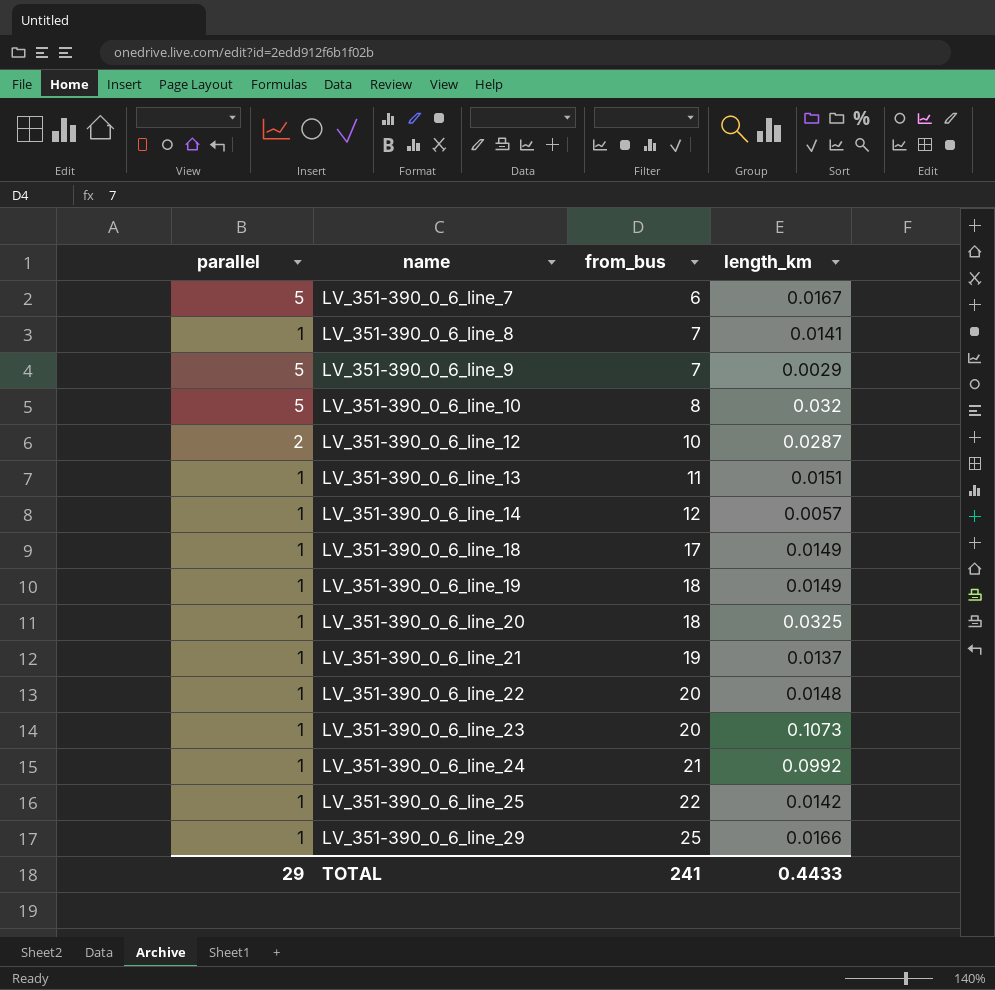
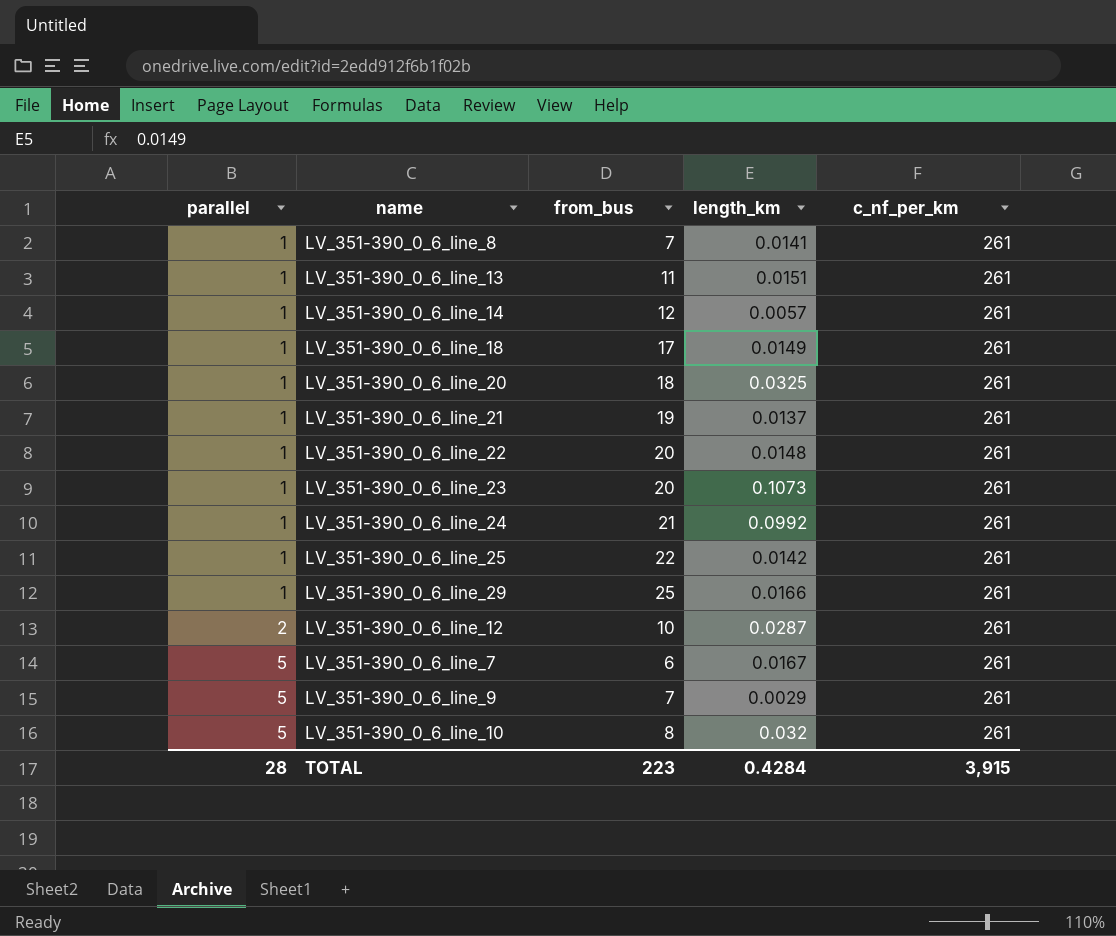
row order: name ascending -> parallel ascending
column c_nf_per_km | position: none -> 5
row LV_351-390_0_6_line_19: 1 | 18 | 0.0149 -> none
TOTAL | parallel: 29 -> 28
TOTAL | from_bus: 241 -> 223
TOTAL | length_km: 0.4433 -> 0.4284

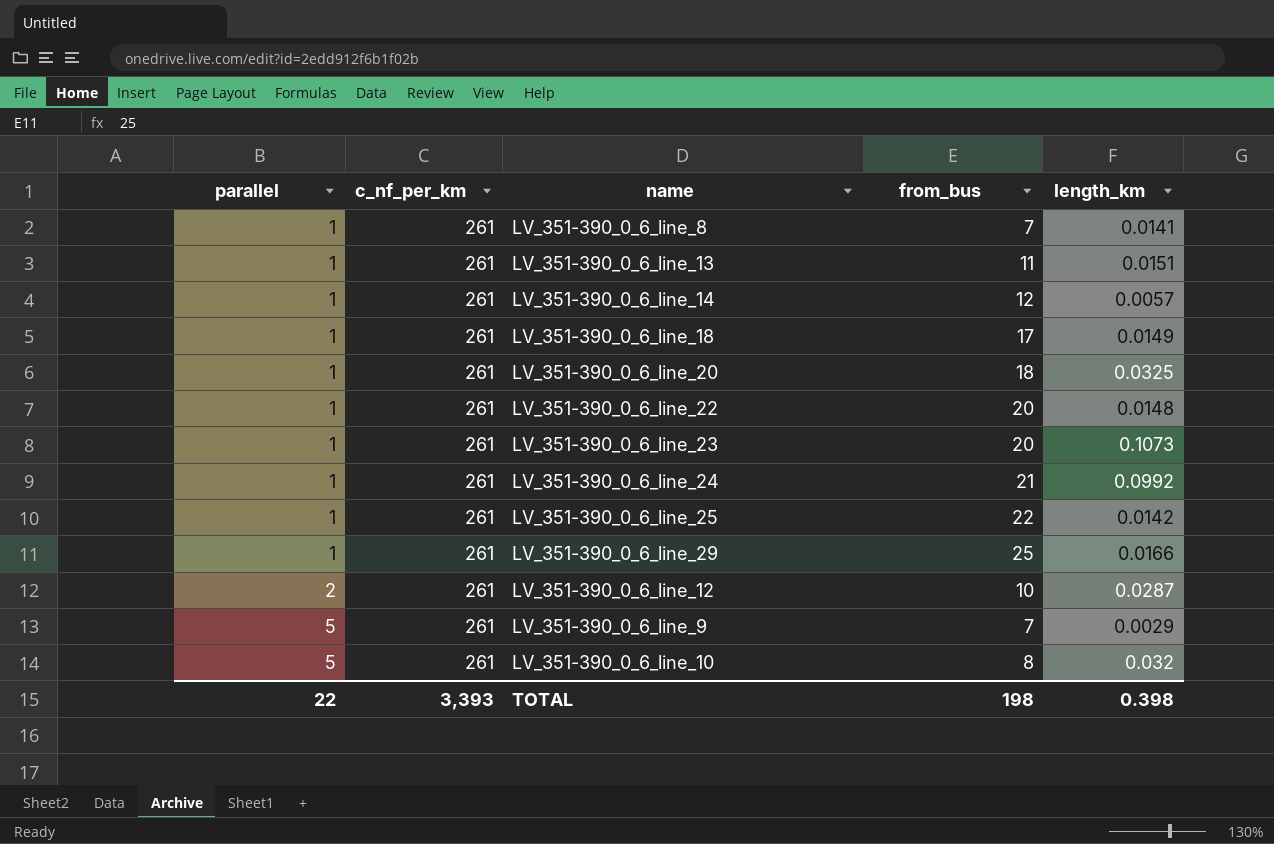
column c_nf_per_km | position: 5 -> 2
row LV_351-390_0_6_line_21: 1 | 19 | 0.0137 | 261 -> none
row LV_351-390_0_6_line_7: 5 | 6 | 0.0167 | 261 -> none
TOTAL | parallel: 28 -> 22
TOTAL | c_nf_per_km: 3,915 -> 3,393
TOTAL | from_bus: 223 -> 198
TOTAL | length_km: 0.4284 -> 0.398

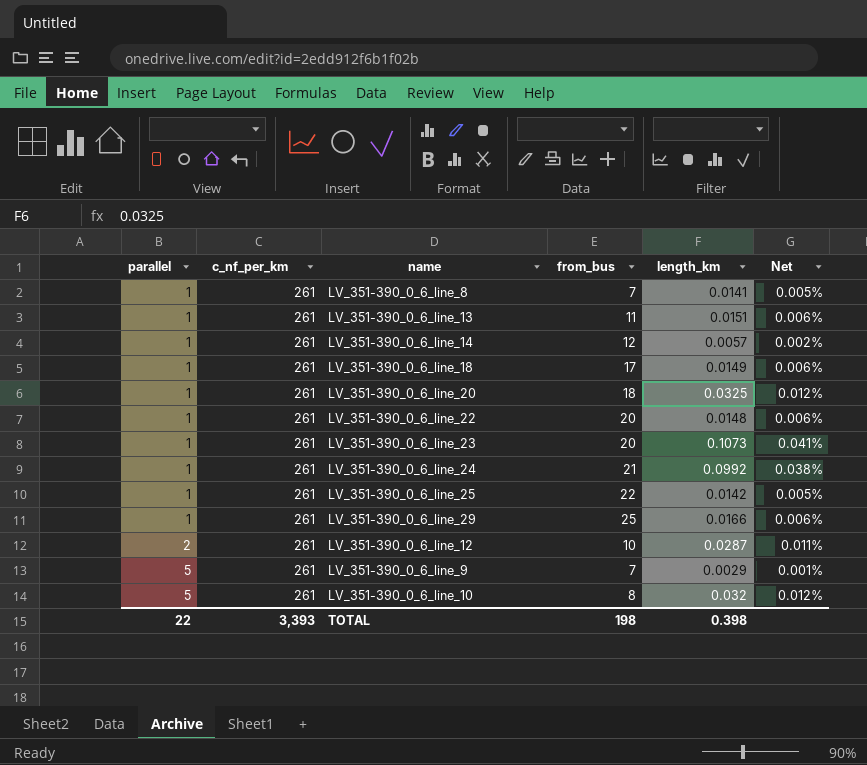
column Net | formula: none -> [length_km] / [c_nf_per_km]

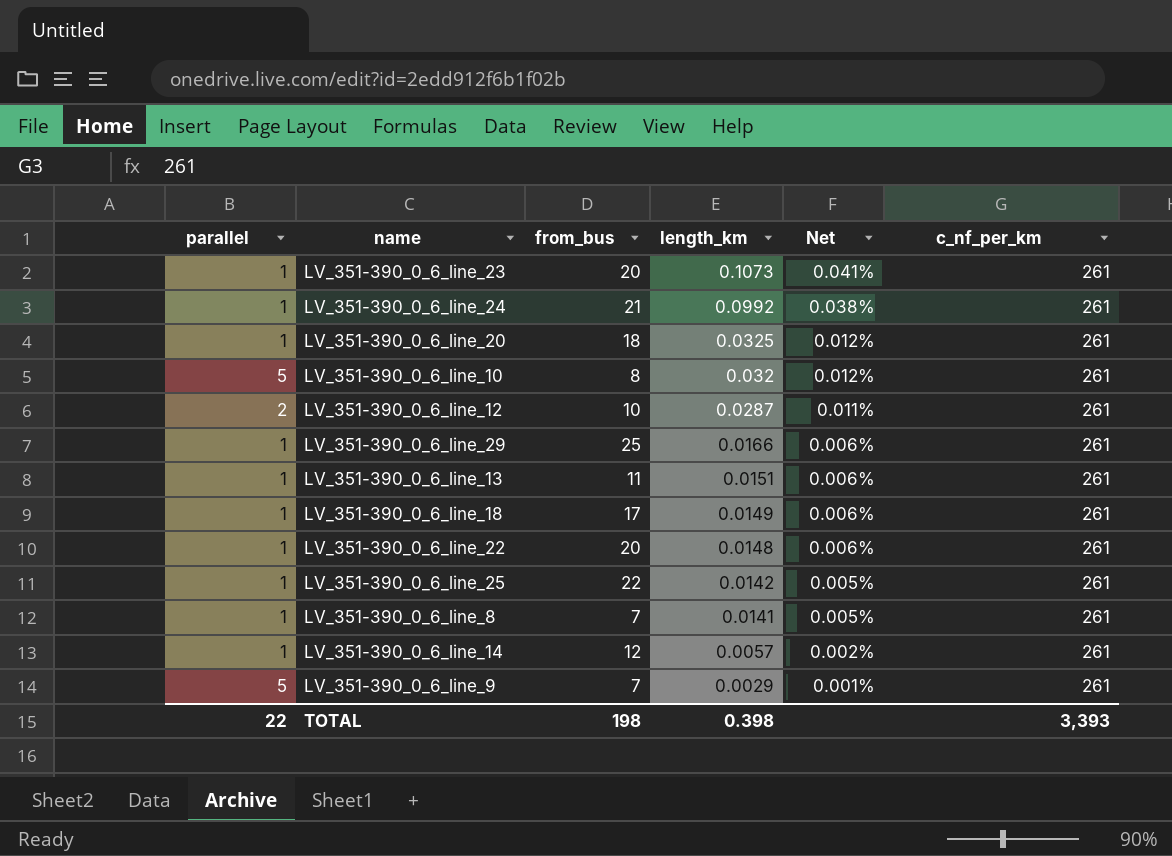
row order: parallel ascending -> length_km descending
column c_nf_per_km | position: 2 -> 6

